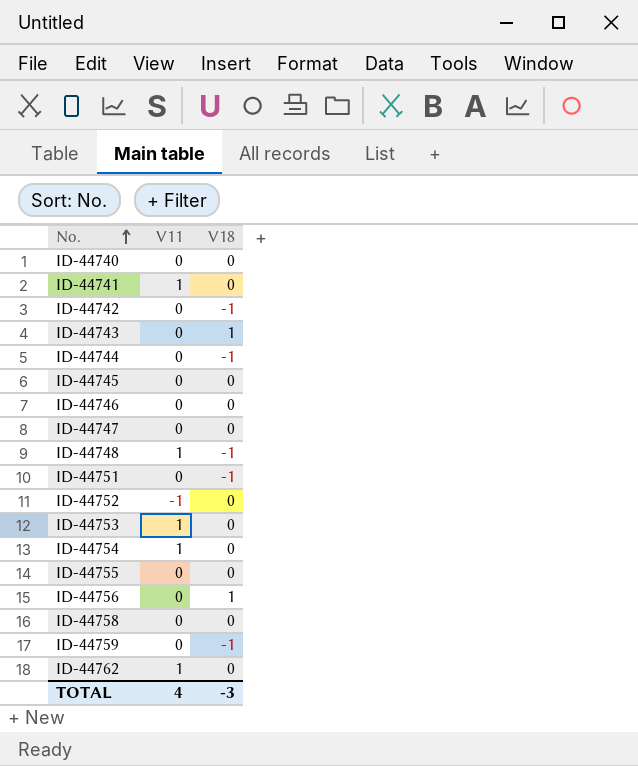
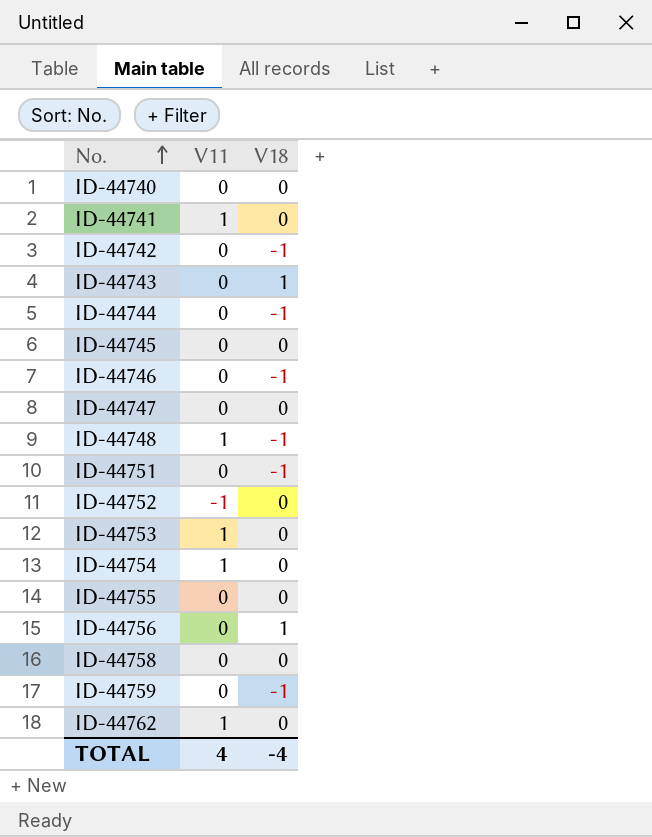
ID-44746 | V18: 0 -> -1
TOTAL | V18: -3 -> -4

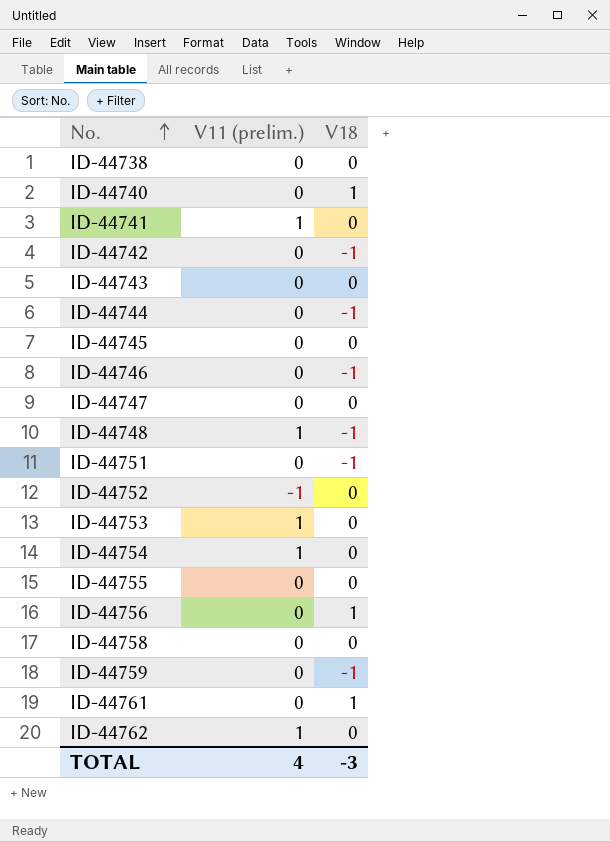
column name: V11 -> V11 (prelim.)
row ID-44738: none -> 0 | 0
ID-44740 | V18: 0 -> 1
ID-44743 | V18: 1 -> 0
row ID-44761: none -> 0 | 1
TOTAL | V18: -4 -> -3

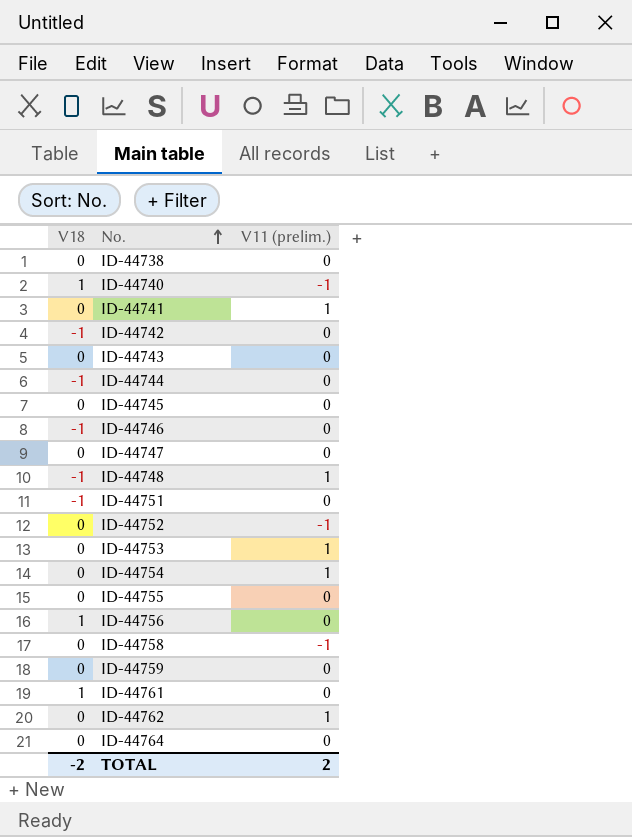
column V18 | position: 3 -> 1
ID-44740 | V11 (prelim.): 0 -> -1
ID-44758 | V11 (prelim.): 0 -> -1
ID-44759 | V18: -1 -> 0
row ID-44764: none -> 0 | 0
TOTAL | V18: -3 -> -2
TOTAL | V11 (prelim.): 4 -> 2

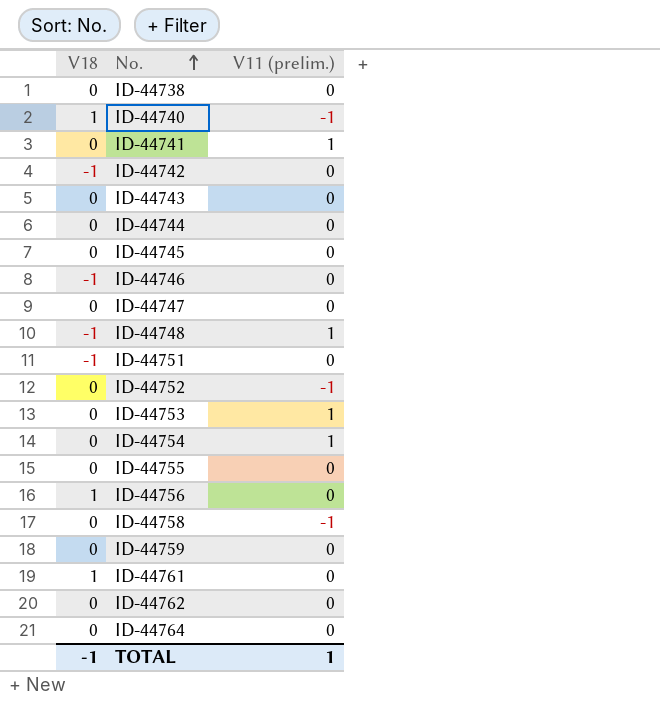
ID-44744 | V18: -1 -> 0
ID-44762 | V11 (prelim.): 1 -> 0
TOTAL | V18: -2 -> -1
TOTAL | V11 (prelim.): 2 -> 1

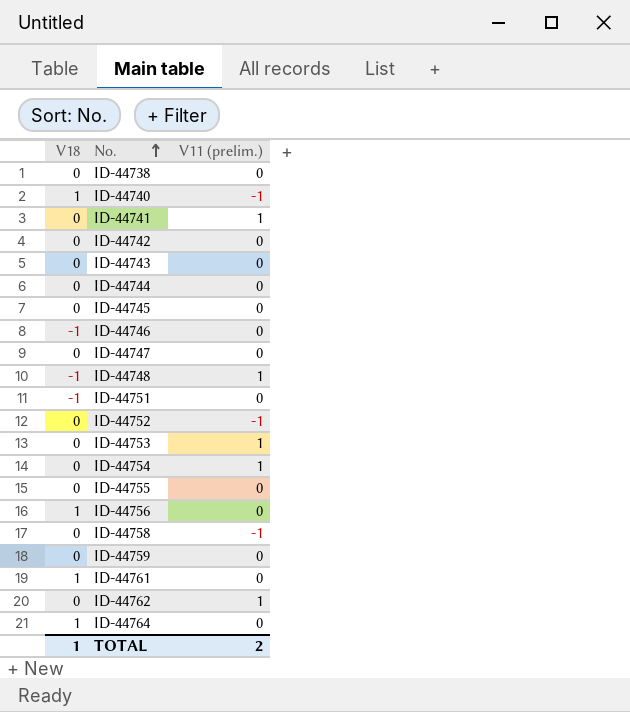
ID-44742 | V18: -1 -> 0
ID-44762 | V11 (prelim.): 0 -> 1
ID-44764 | V18: 0 -> 1
TOTAL | V18: -1 -> 1
TOTAL | V11 (prelim.): 1 -> 2

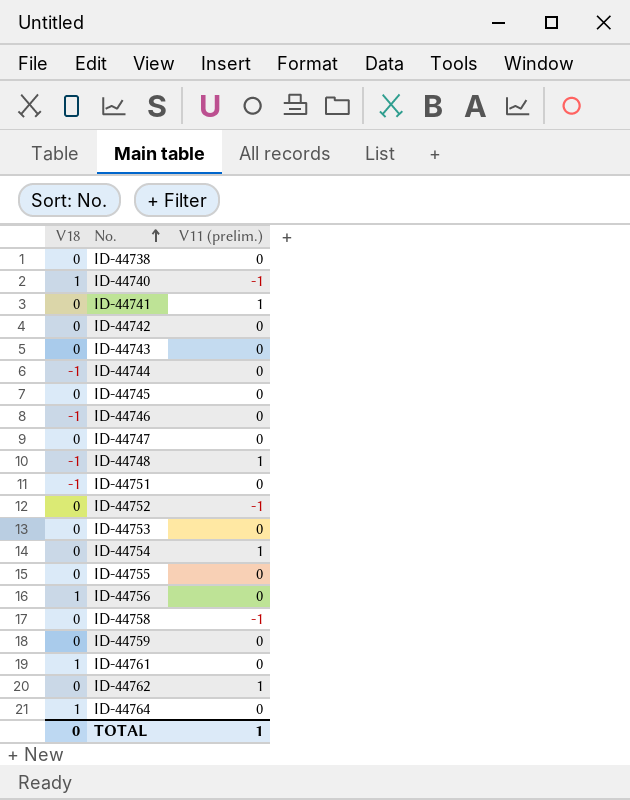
ID-44744 | V18: 0 -> -1
ID-44753 | V11 (prelim.): 1 -> 0
TOTAL | V18: 1 -> 0
TOTAL | V11 (prelim.): 2 -> 1

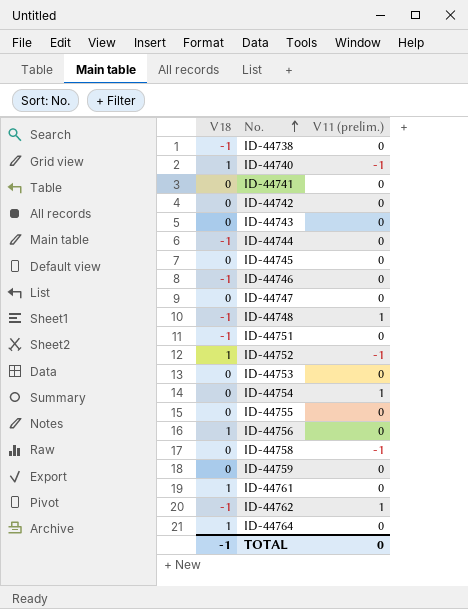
ID-44738 | V18: 0 -> -1
ID-44741 | V11 (prelim.): 1 -> 0
ID-44752 | V18: 0 -> 1
ID-44762 | V18: 0 -> -1
TOTAL | V18: 0 -> -1
TOTAL | V11 (prelim.): 1 -> 0

